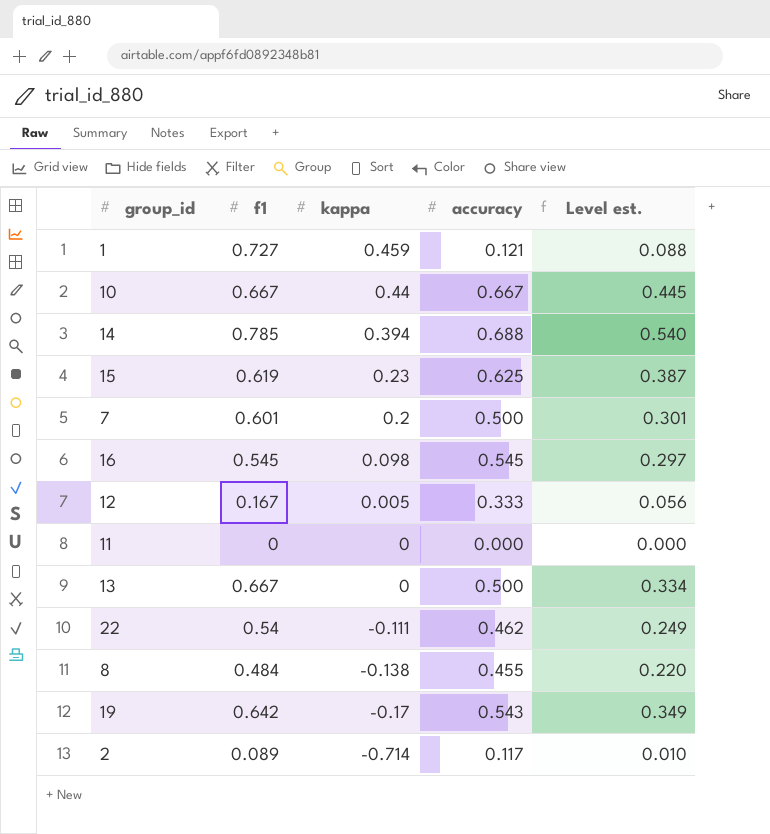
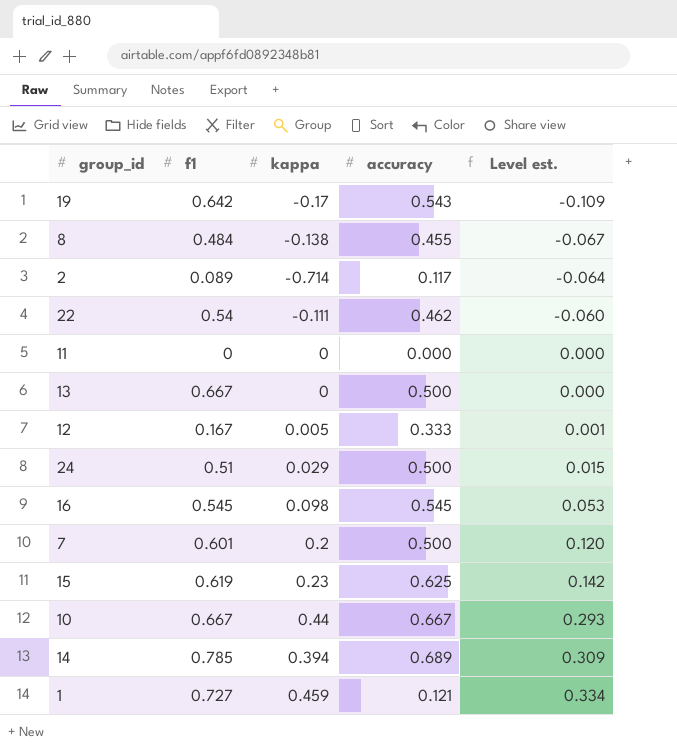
row order: kappa descending -> Level est. ascending
column Level est. | formula: [f1] * [accuracy] -> [f1] * [kappa]
row 24: none -> 0.51 | 0.029 | 0.500 | 0.015
14 | accuracy: 0.688 -> 0.689

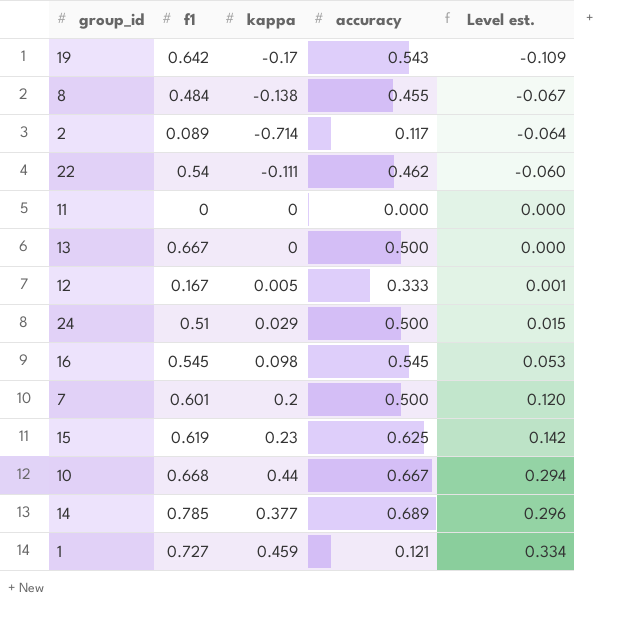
10 | f1: 0.667 -> 0.668
10 | Level est.: 0.293 -> 0.294
14 | kappa: 0.394 -> 0.377
14 | Level est.: 0.309 -> 0.296

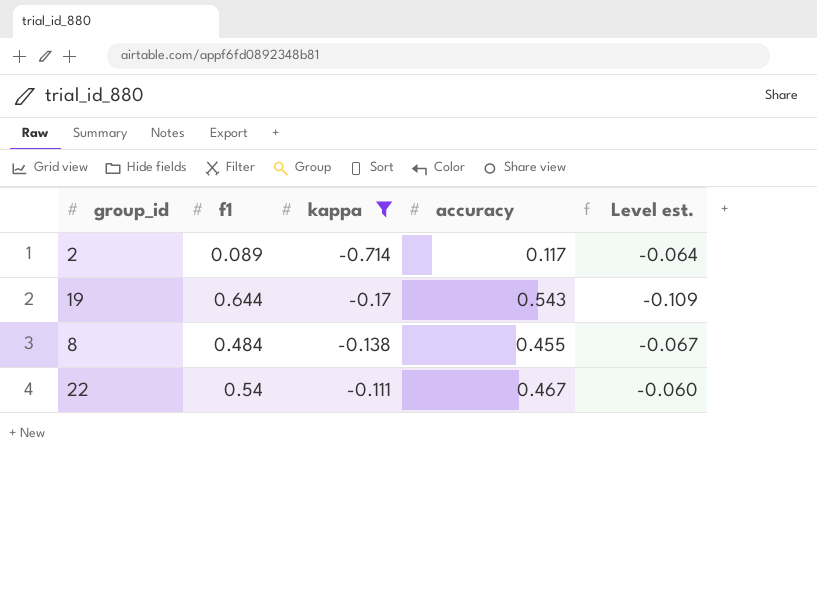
filter: none -> kappa <= -0.111
row order: Level est. ascending -> kappa ascending
19 | f1: 0.642 -> 0.644
22 | accuracy: 0.462 -> 0.467

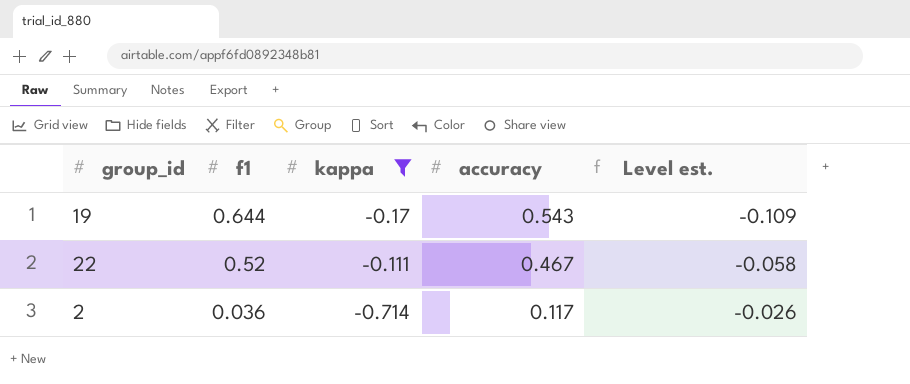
row order: kappa ascending -> f1 descending
row 8: 0.484 | -0.138 | 0.455 | -0.067 -> none
22 | f1: 0.54 -> 0.52
22 | Level est.: -0.060 -> -0.058
2 | f1: 0.089 -> 0.036
2 | Level est.: -0.064 -> -0.026

